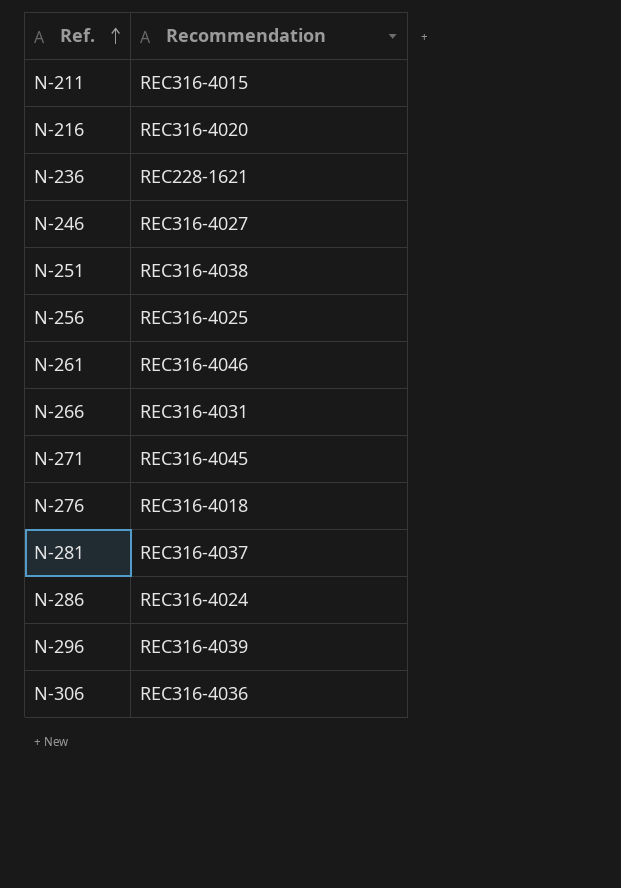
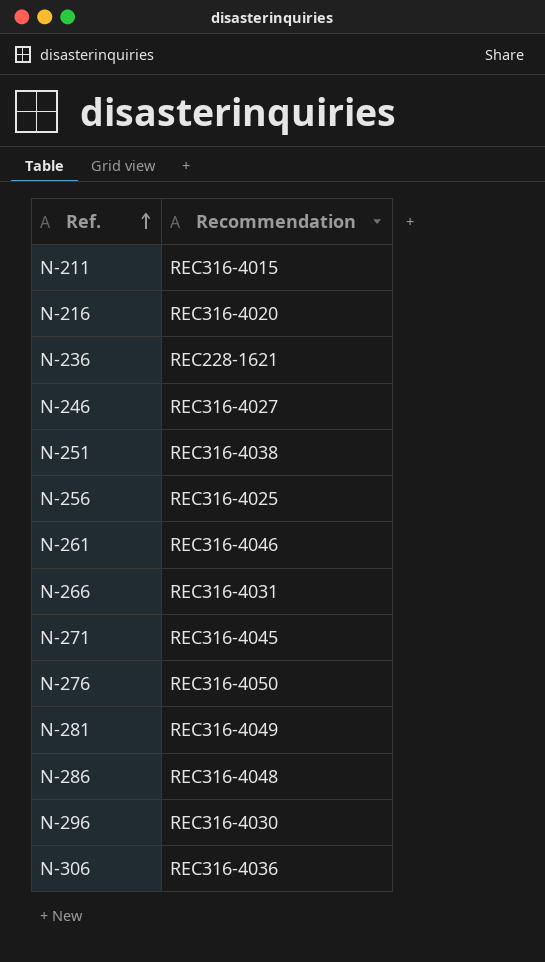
N-276 | Recommendation: REC316-4018 -> REC316-4050
N-281 | Recommendation: REC316-4037 -> REC316-4049
N-286 | Recommendation: REC316-4024 -> REC316-4048
N-296 | Recommendation: REC316-4039 -> REC316-4030

